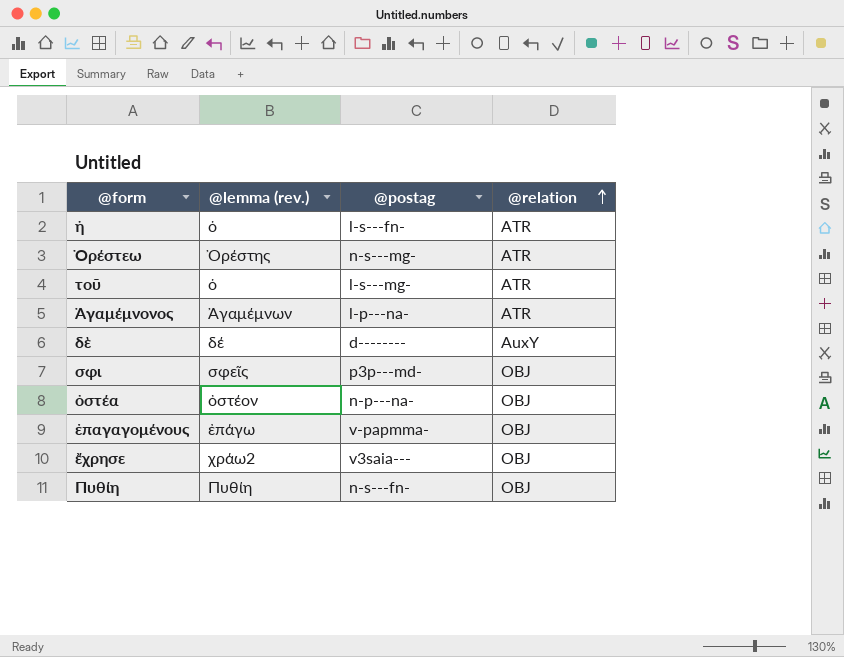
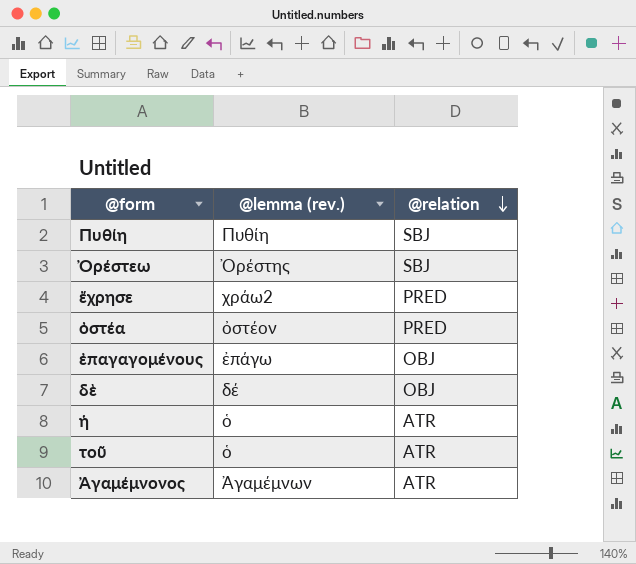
row order: @relation ascending -> @relation descending
column @postag | position: 3 -> none
row σφι: σφεῖς | p3p---md- | OBJ -> none
Πυθίη | @relation: OBJ -> SBJ
Ὀρέστεω | @relation: ATR -> SBJ
ἔχρησε | @relation: OBJ -> PRED
ὀστέα | @relation: OBJ -> PRED
δὲ | @relation: AuxY -> OBJ

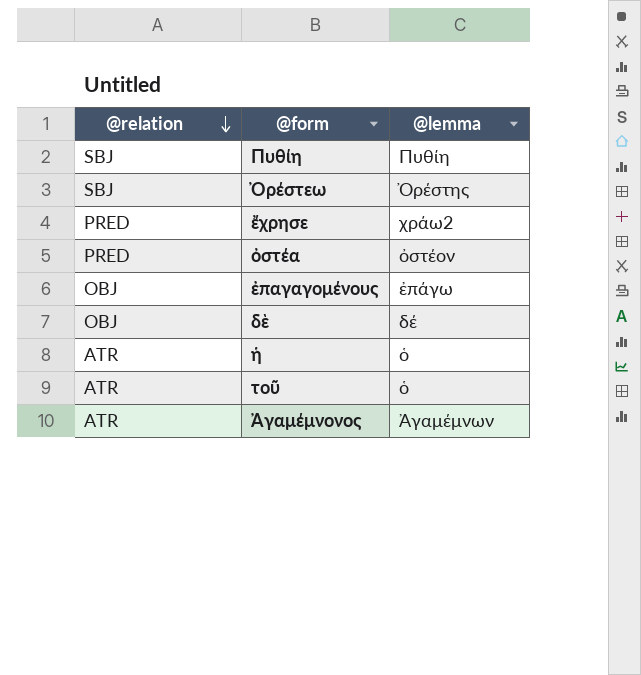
column @relation | position: 3 -> 1
column name: @lemma (rev.) -> @lemma

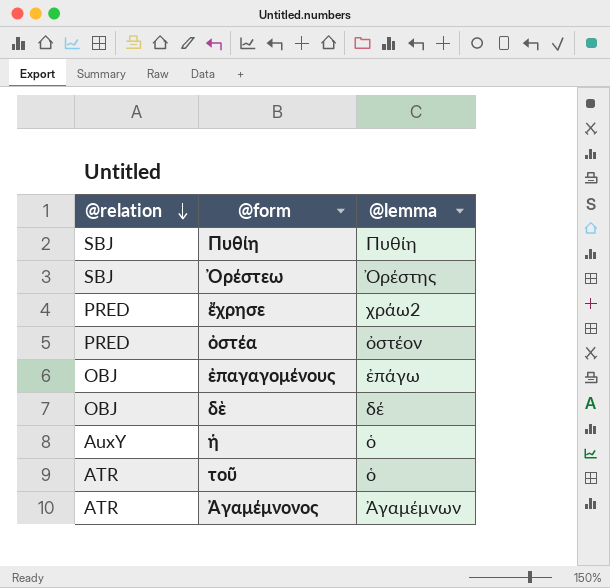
ἡ | @relation: ATR -> AuxY

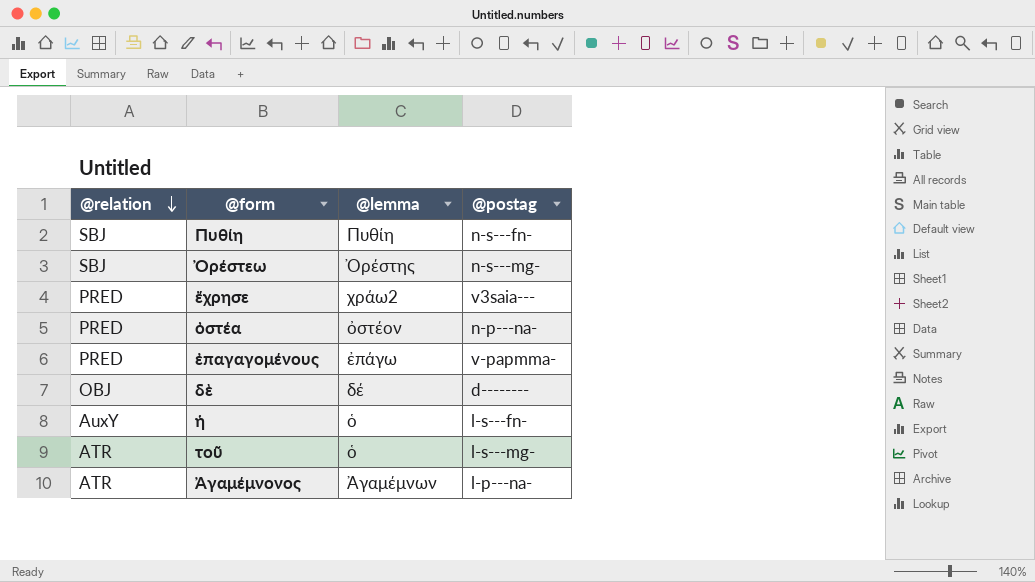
column @postag | position: none -> 4
ἐπαγαγομένους | @relation: OBJ -> PRED

